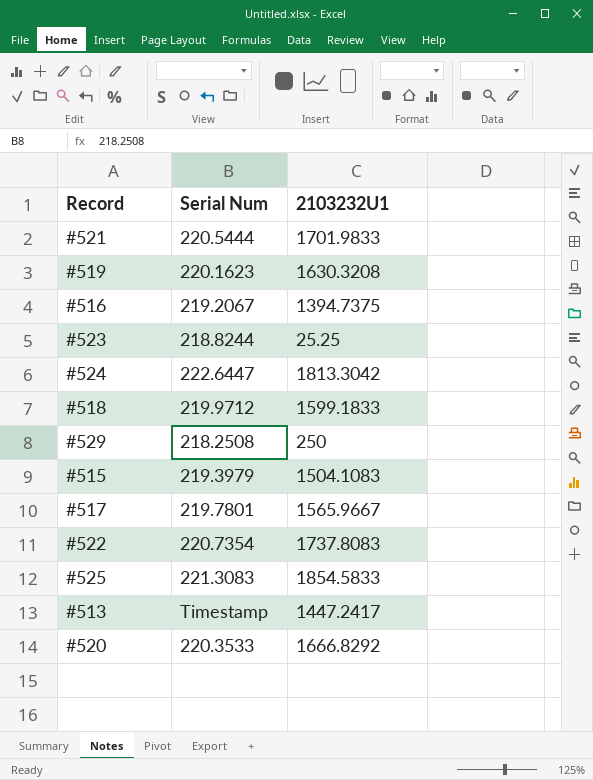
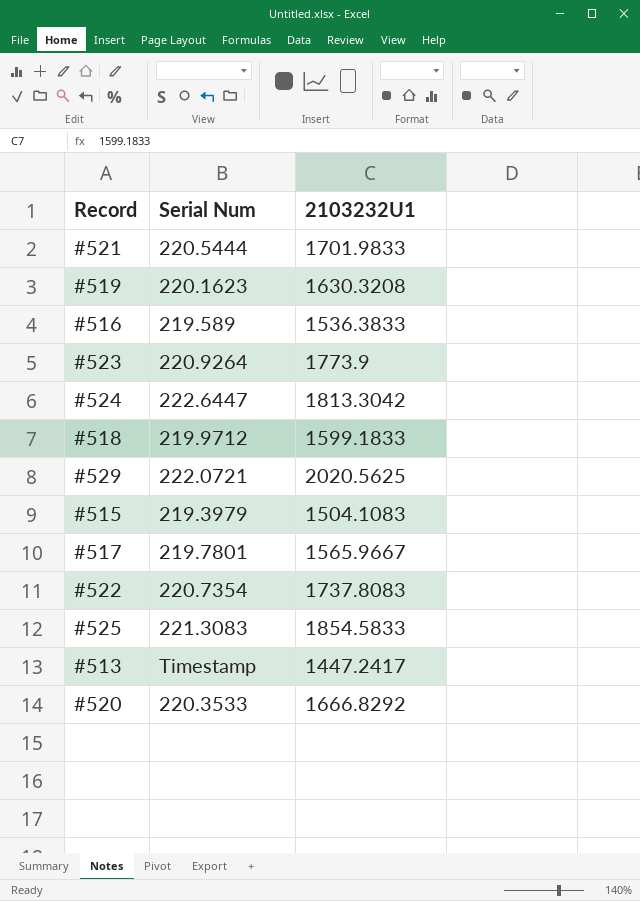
#516 | Serial Num: 219.2067 -> 219.589
#516 | 2103232U1: 1394.7375 -> 1536.3833
#523 | Serial Num: 218.8244 -> 220.9264
#523 | 2103232U1: 25.25 -> 1773.9
#529 | Serial Num: 218.2508 -> 222.0721
#529 | 2103232U1: 250 -> 2020.5625

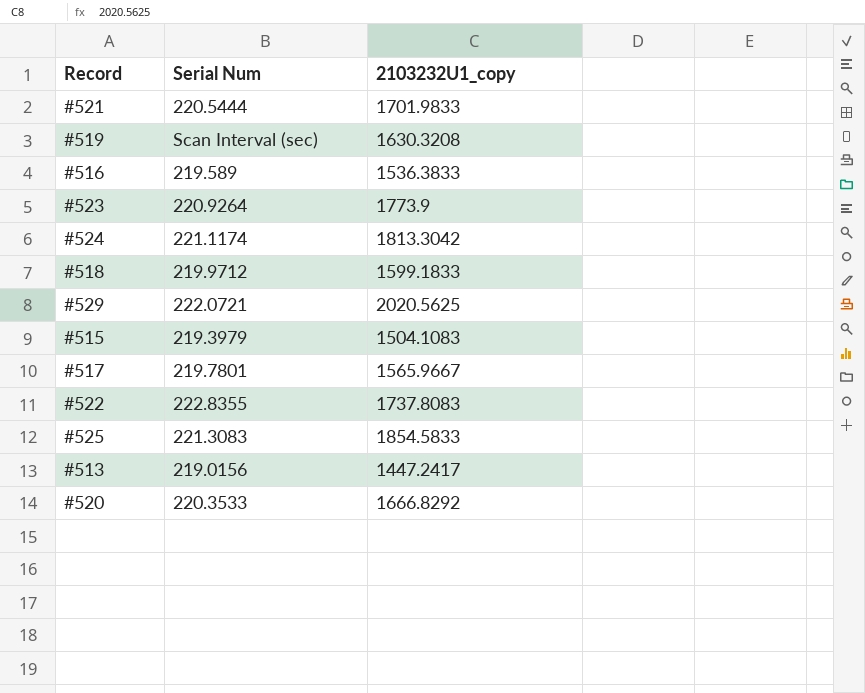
column name: 2103232U1 -> 2103232U1_copy
#519 | Serial Num: 220.1623 -> Scan Interval (sec)
#524 | Serial Num: 222.6447 -> 221.1174
#522 | Serial Num: 220.7354 -> 222.8355
#513 | Serial Num: Timestamp -> 219.0156

